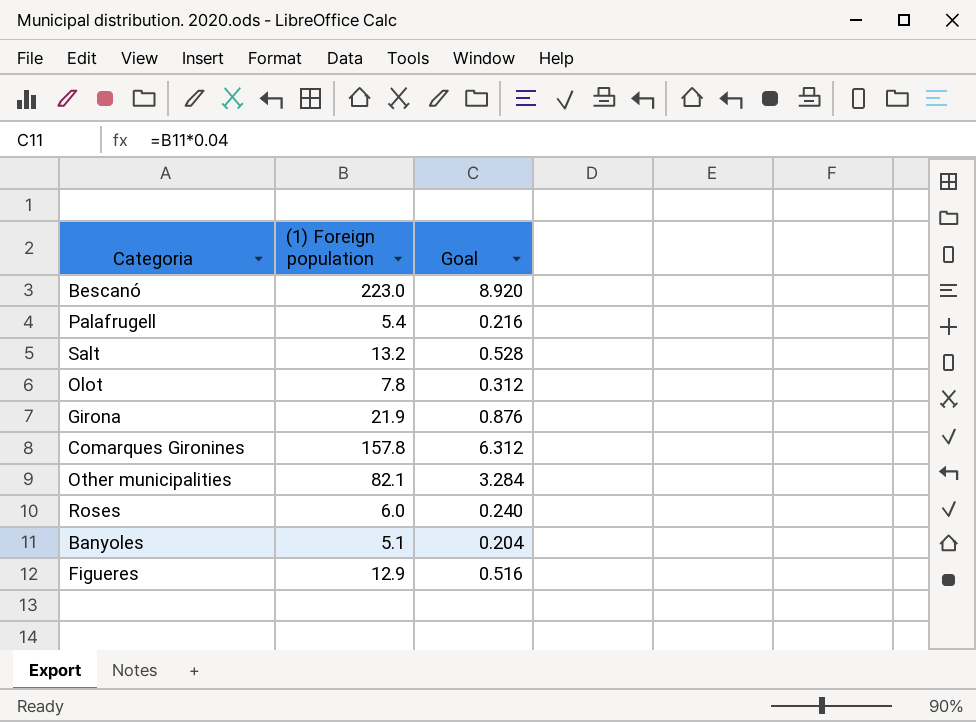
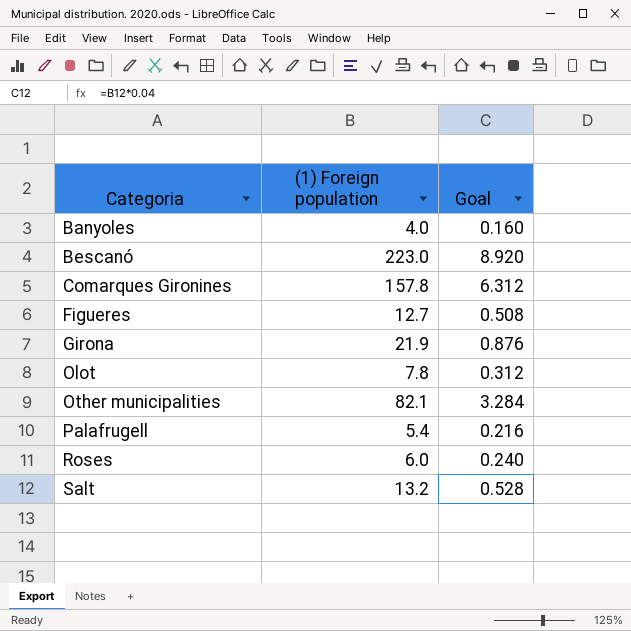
row order: none -> Categoria ascending
Banyoles | (1) Foreign population: 5.1 -> 4.0
Banyoles | Goal: 0.204 -> 0.160
Figueres | (1) Foreign population: 12.9 -> 12.7
Figueres | Goal: 0.516 -> 0.508

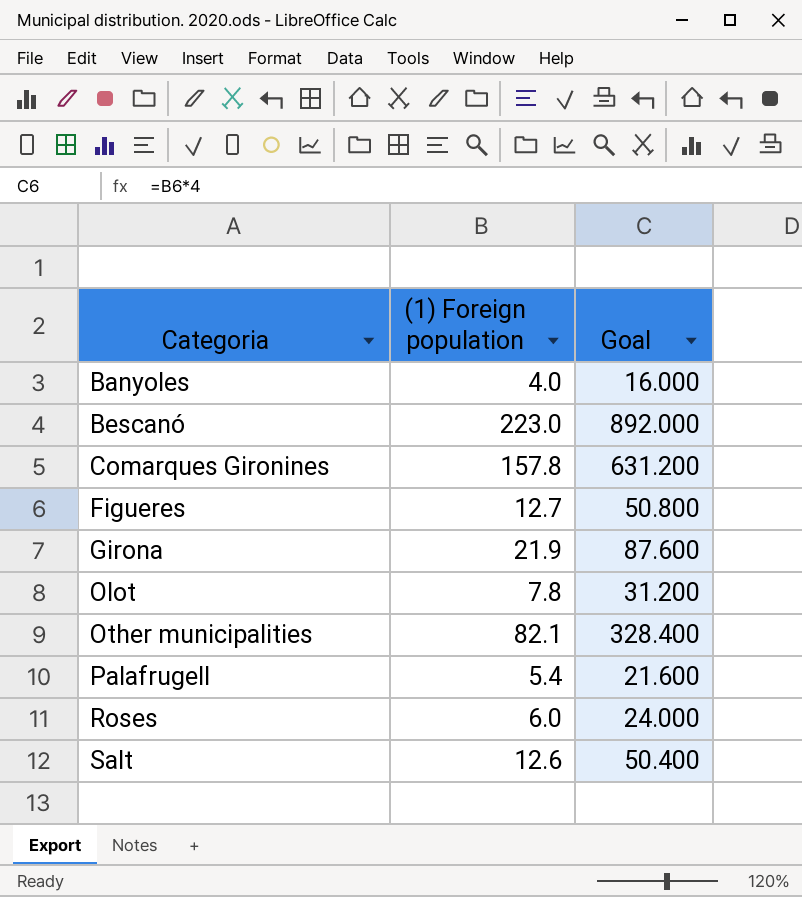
column Goal | formula: [(1) Foreign population] * 0.04 -> [(1) Foreign population] * 4
Salt | (1) Foreign population: 13.2 -> 12.6

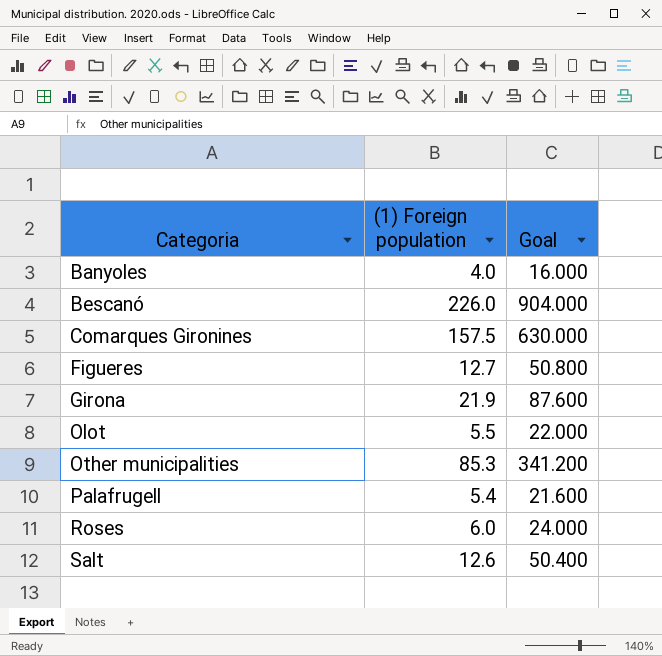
Bescanó | (1) Foreign population: 223.0 -> 226.0
Bescanó | Goal: 892.000 -> 904.000
Comarques Gironines | (1) Foreign population: 157.8 -> 157.5
Comarques Gironines | Goal: 631.200 -> 630.000
Olot | (1) Foreign population: 7.8 -> 5.5
Olot | Goal: 31.200 -> 22.000
Other municipalities | (1) Foreign population: 82.1 -> 85.3
Other municipalities | Goal: 328.400 -> 341.200

